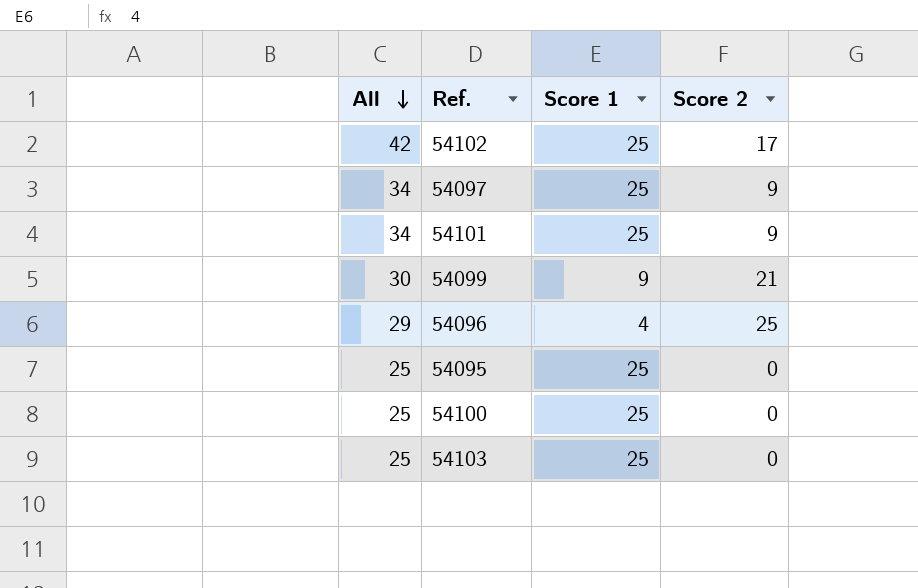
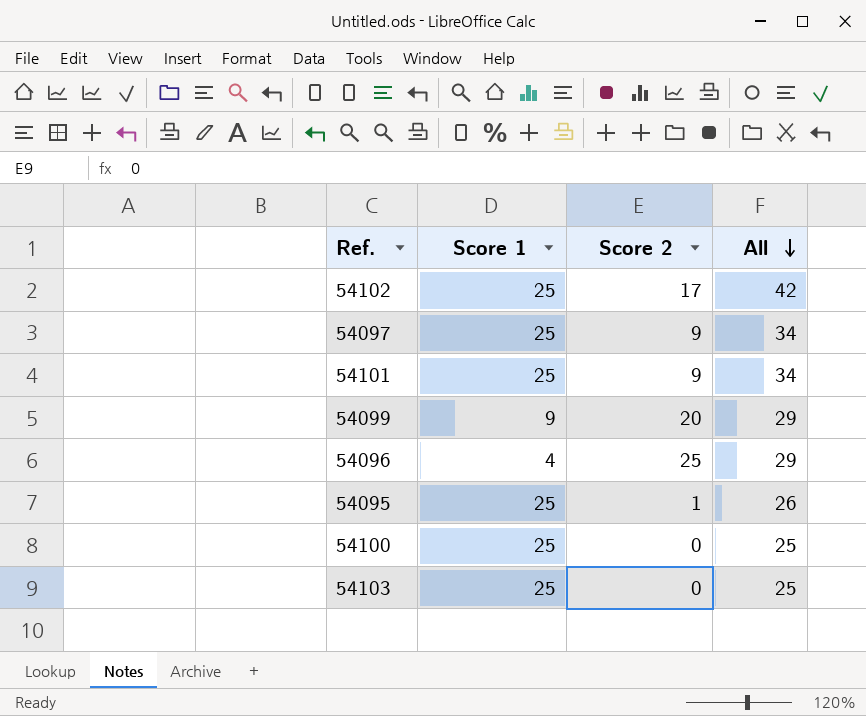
column All | position: 1 -> 4
54099 | Score 2: 21 -> 20
54099 | All: 30 -> 29
54095 | Score 2: 0 -> 1
54095 | All: 25 -> 26

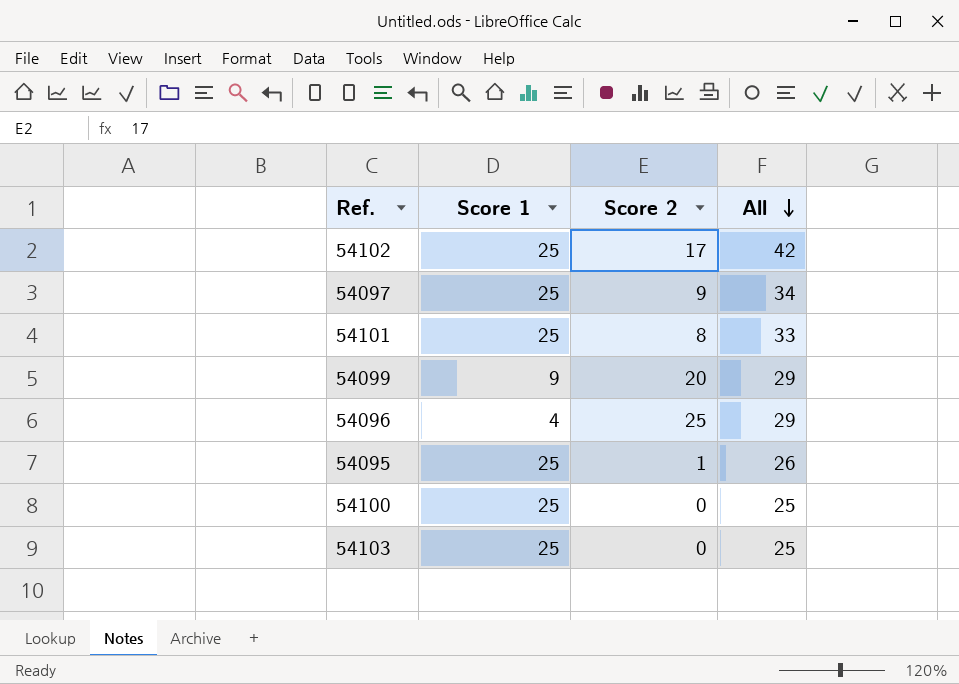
54101 | Score 2: 9 -> 8
54101 | All: 34 -> 33

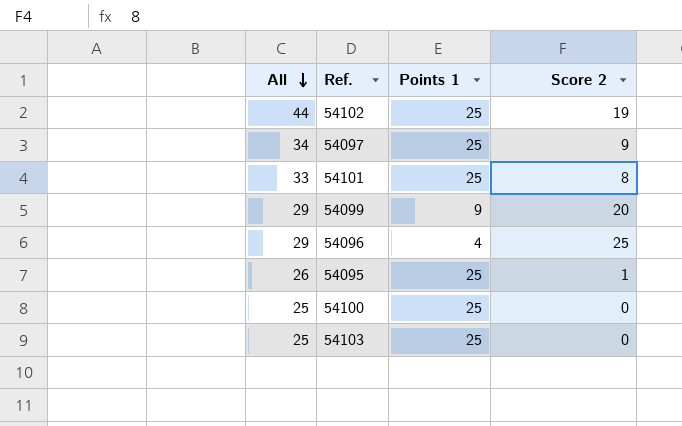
column All | position: 4 -> 1
column name: Score 1 -> Points 1
54102 | All: 42 -> 44
54102 | Score 2: 17 -> 19

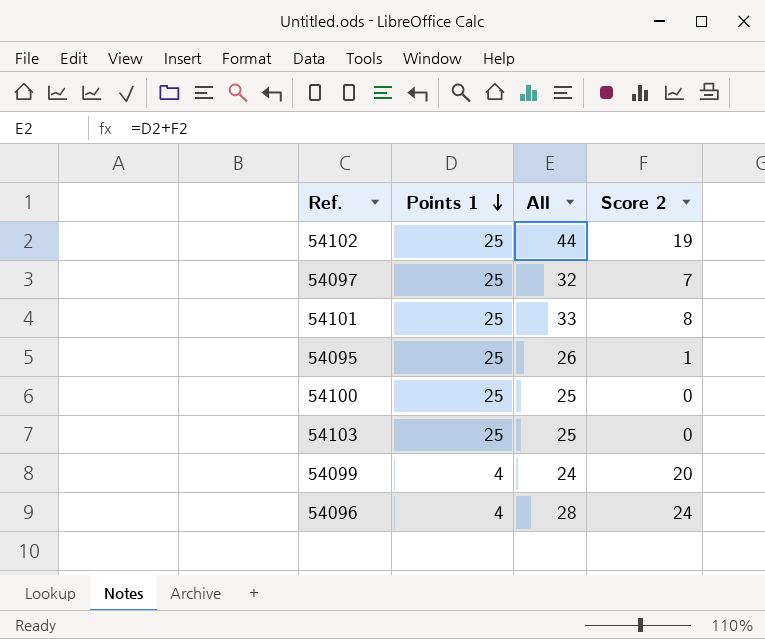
row order: All descending -> Points 1 descending
column All | position: 1 -> 3
54097 | All: 34 -> 32
54097 | Score 2: 9 -> 7
54099 | Points 1: 9 -> 4
54099 | All: 29 -> 24
54096 | All: 29 -> 28
54096 | Score 2: 25 -> 24

